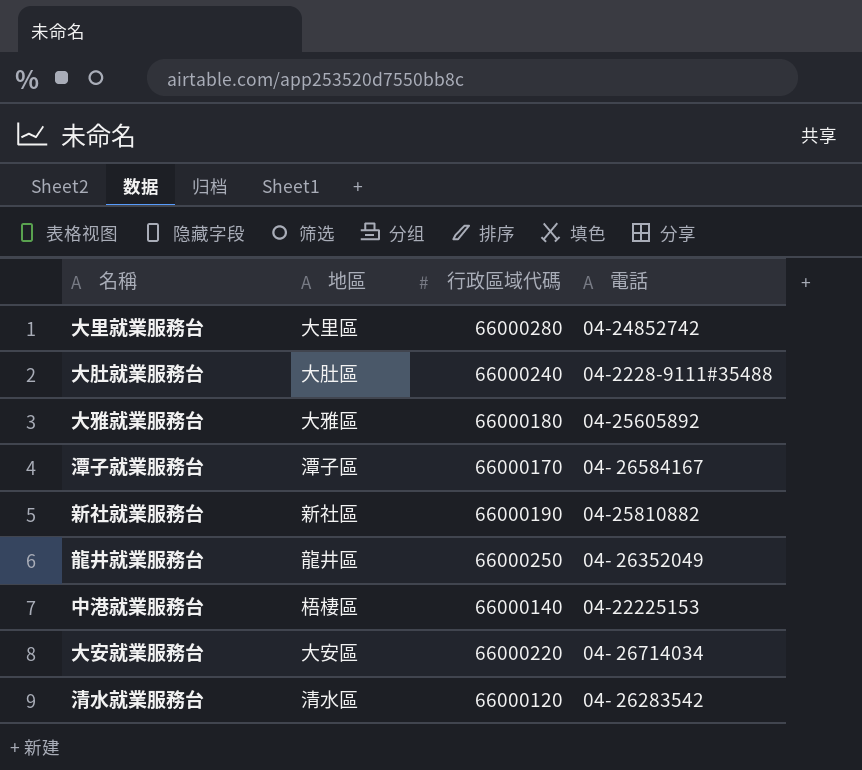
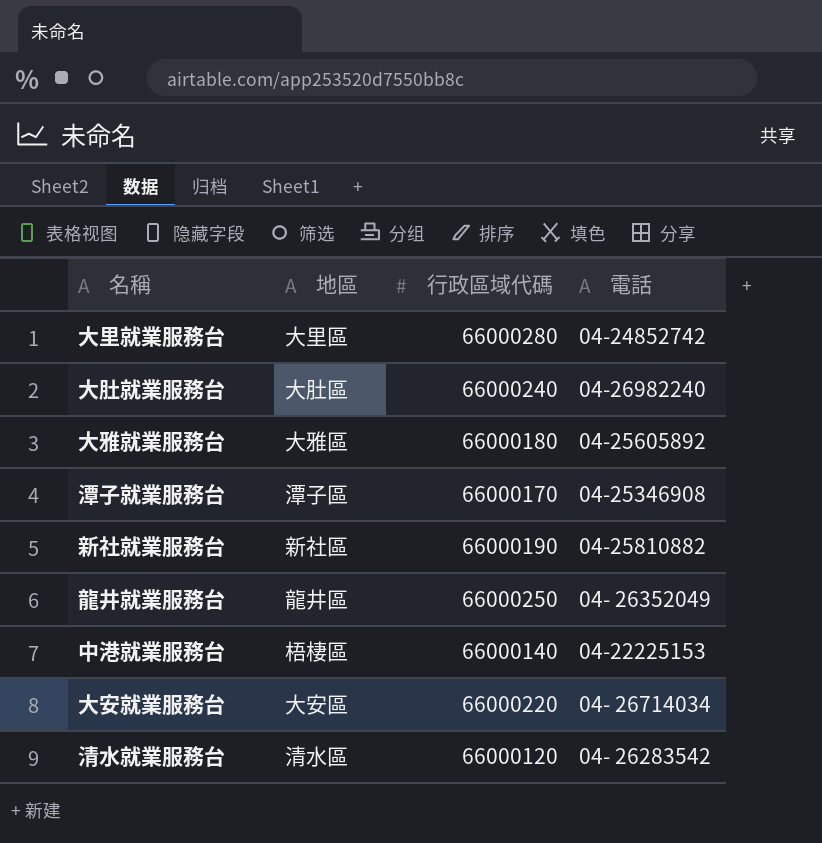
大肚就業服務台 | 電話: 04-2228-9111#35488 -> 04-26982240
潭子就業服務台 | 電話: 04- 26584167 -> 04-25346908

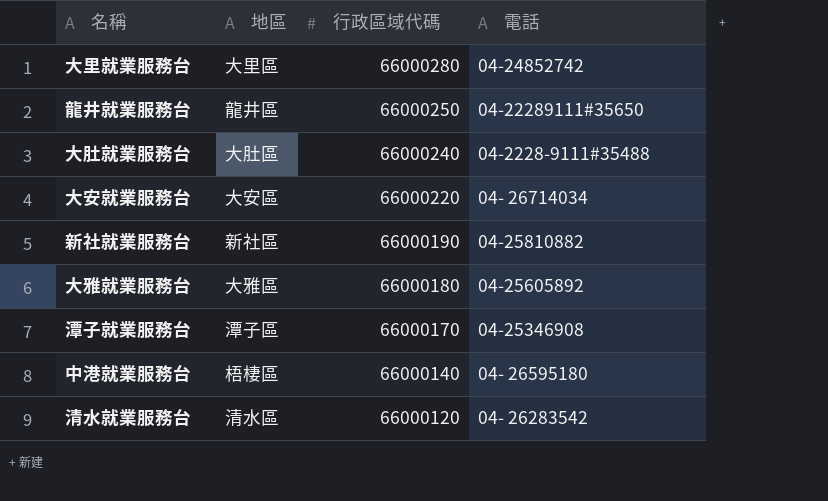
row order: none -> 行政區域代碼 descending
龍井就業服務台 | 電話: 04- 26352049 -> 04-22289111#35650
大肚就業服務台 | 電話: 04-26982240 -> 04-2228-9111#35488
中港就業服務台 | 電話: 04-22225153 -> 04- 26595180

